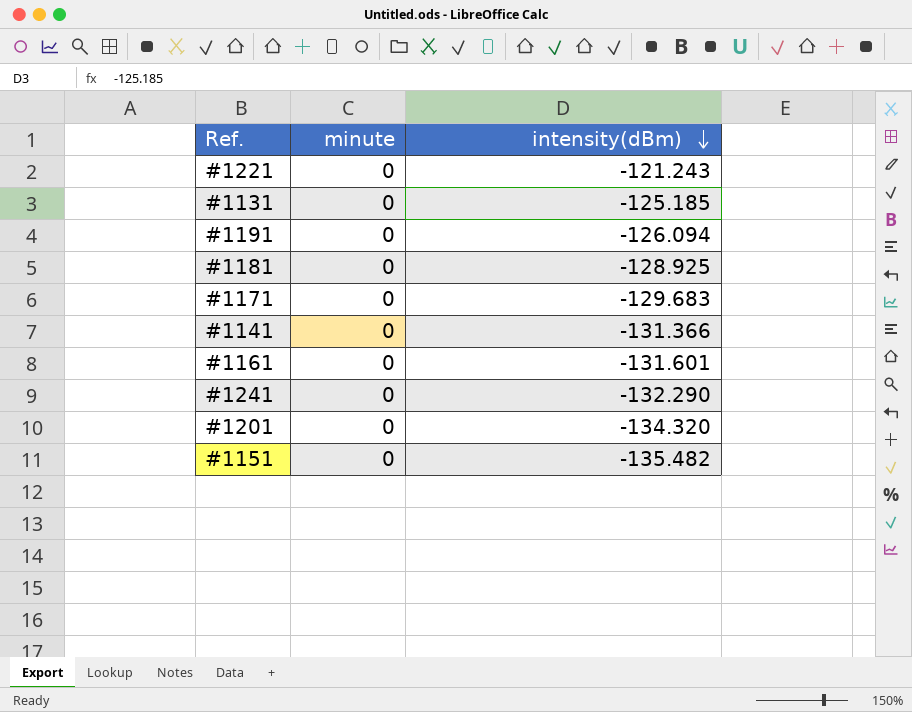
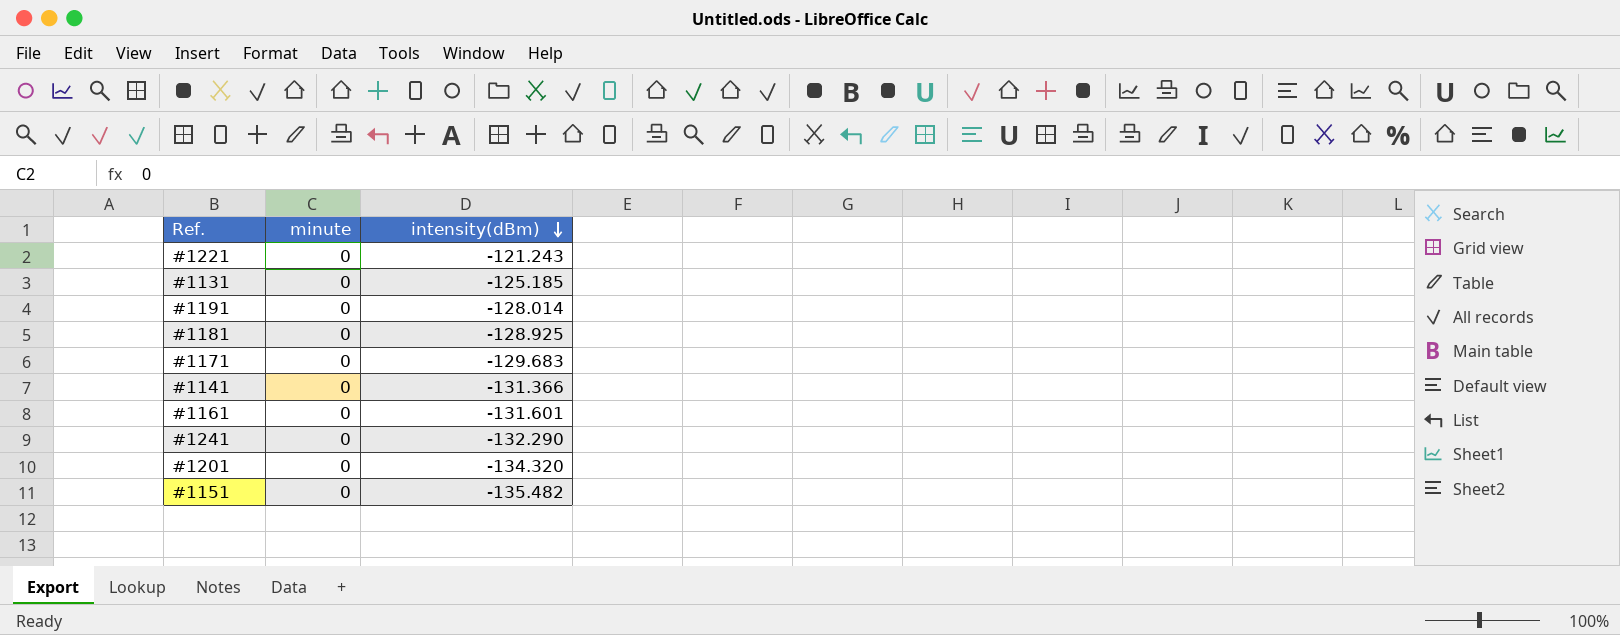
#1191 | intensity(dBm): -126.094 -> -128.014

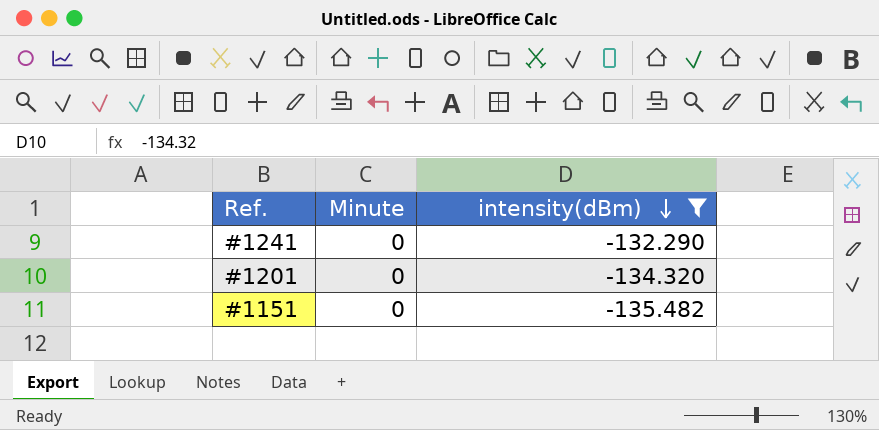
filter: none -> intensity(dBm) <= -132.290
column name: minute -> Minute

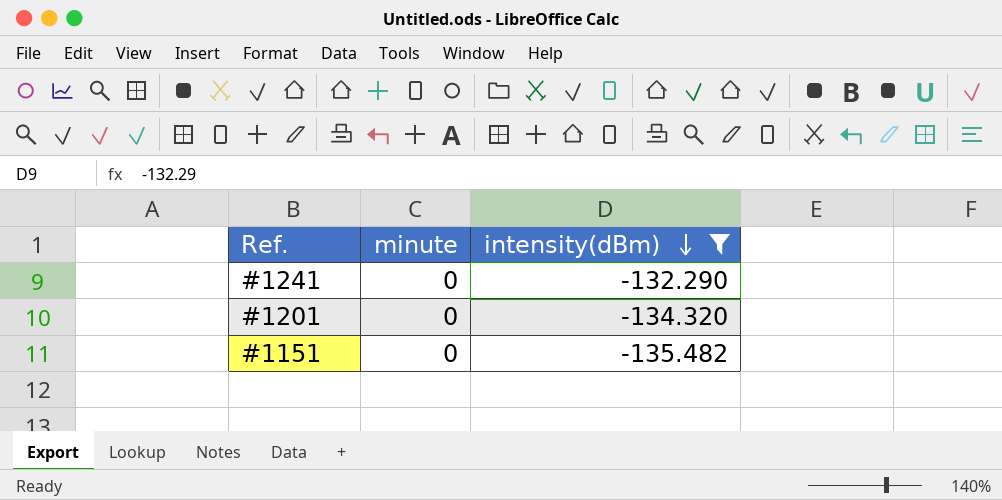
column name: Minute -> minute

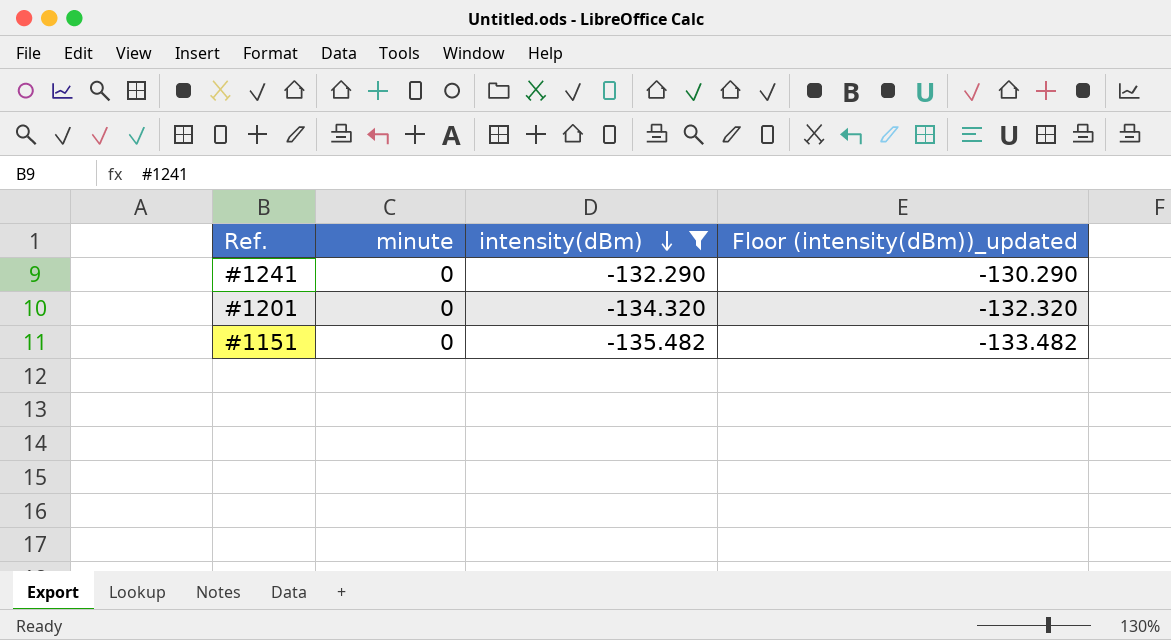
column Floor (intensity(dBm))_updated | formula: none -> [intensity(dBm)] + 2

